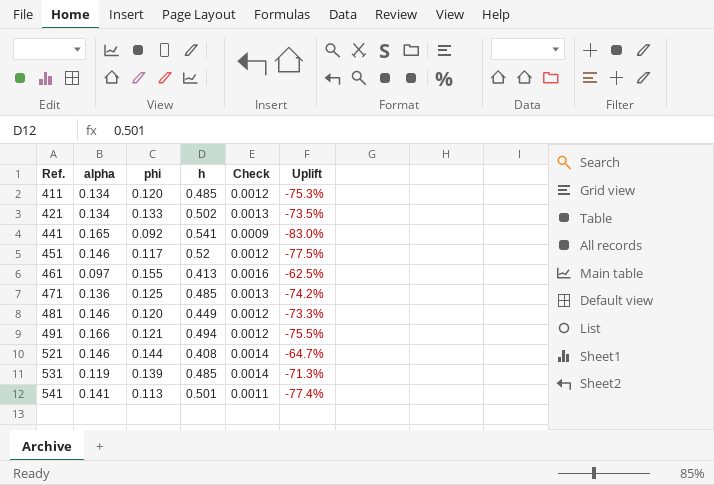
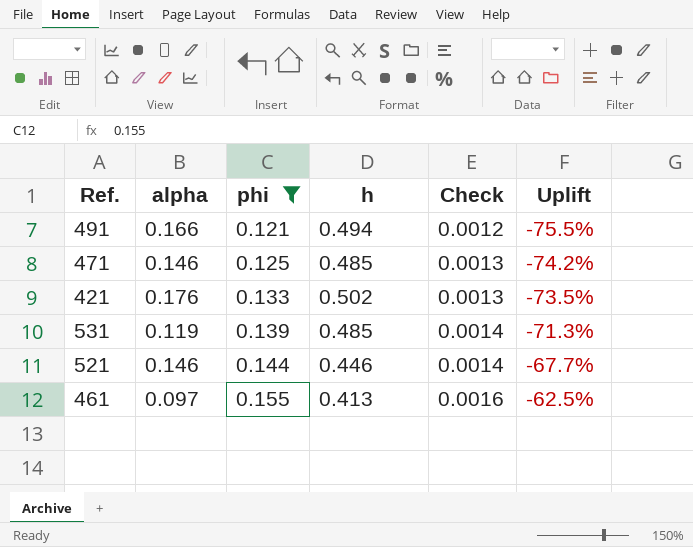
filter: none -> phi >= 0.121
row order: Ref. ascending -> phi ascending
471 | alpha: 0.136 -> 0.146
421 | alpha: 0.134 -> 0.176
521 | h: 0.408 -> 0.446
521 | Uplift: -64.7% -> -67.7%

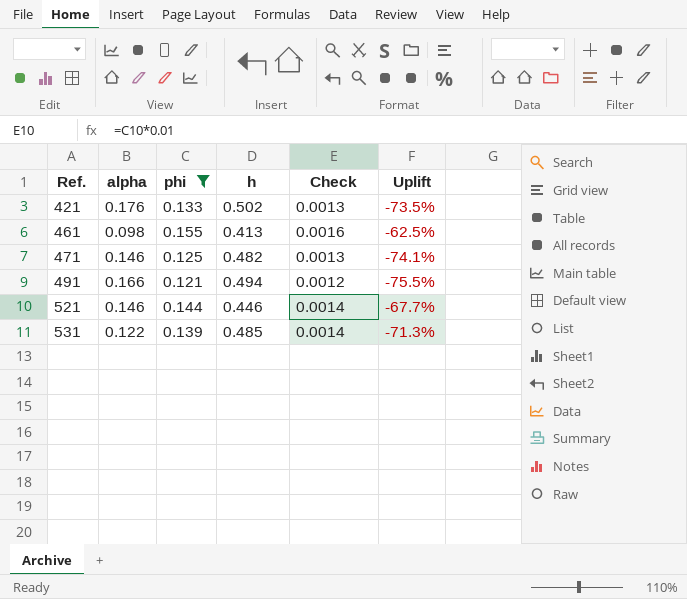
row order: phi ascending -> Ref. ascending
461 | alpha: 0.097 -> 0.098
471 | h: 0.485 -> 0.482
471 | Uplift: -74.2% -> -74.1%
531 | alpha: 0.119 -> 0.122

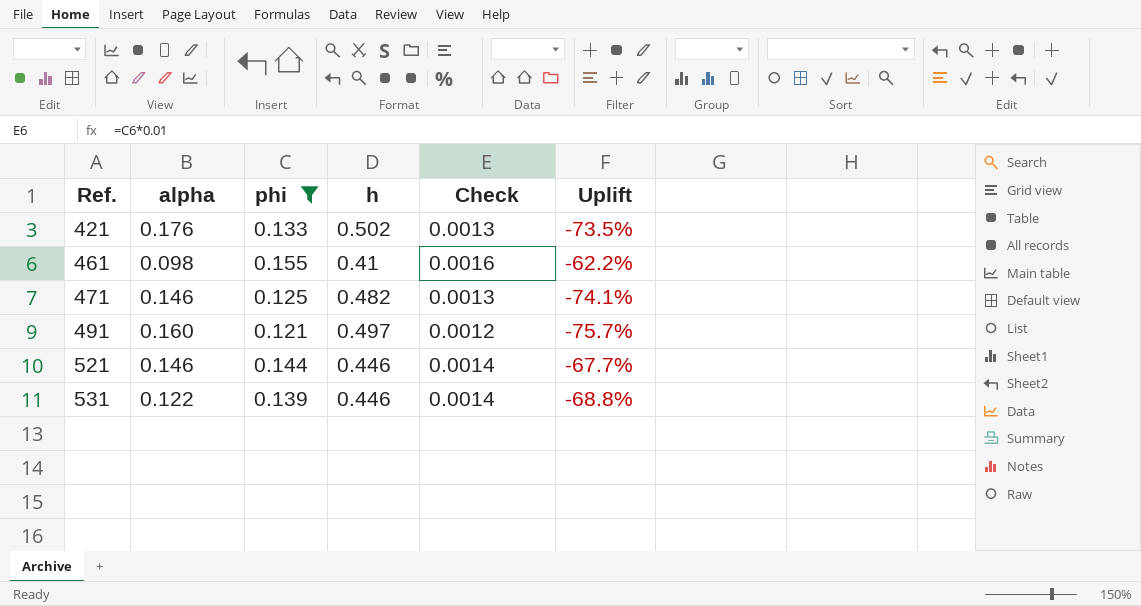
461 | h: 0.413 -> 0.41
461 | Uplift: -62.5% -> -62.2%
491 | alpha: 0.166 -> 0.160
491 | h: 0.494 -> 0.497
491 | Uplift: -75.5% -> -75.7%
531 | h: 0.485 -> 0.446
531 | Uplift: -71.3% -> -68.8%

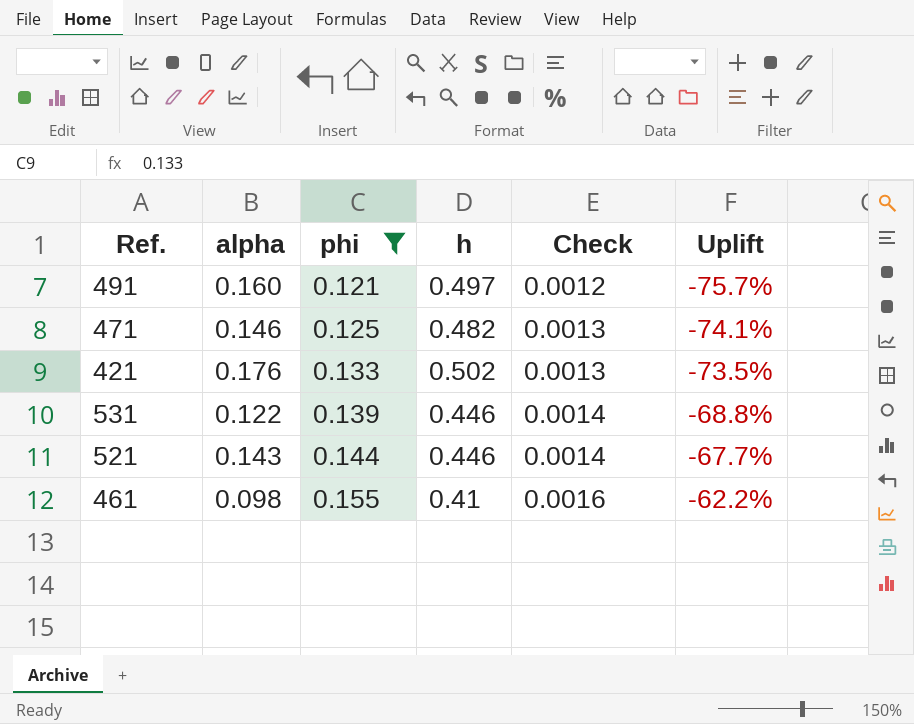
row order: Ref. ascending -> phi ascending
521 | alpha: 0.146 -> 0.143

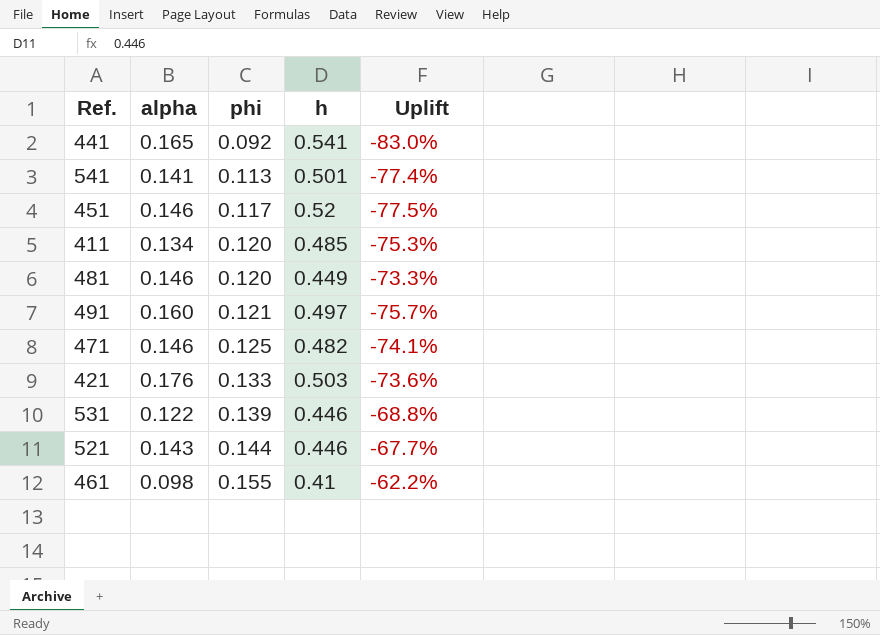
filter: phi >= 0.121 -> none
column Check | formula: [phi] * 0.01 -> none
421 | h: 0.502 -> 0.503
421 | Uplift: -73.5% -> -73.6%

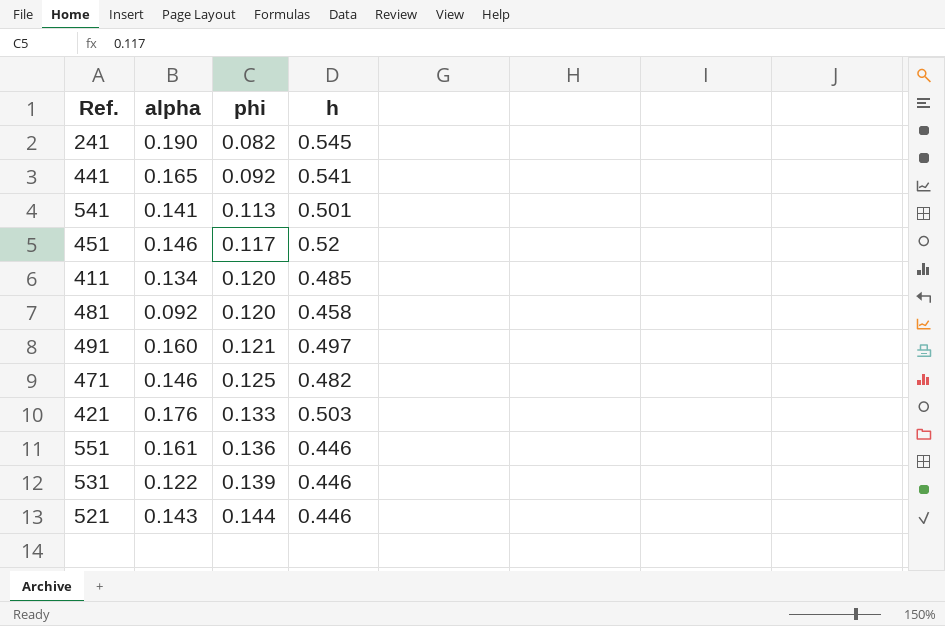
column Uplift | formula: ([phi] - [h]) / [h] -> none
row 461: 0.098 | 0.155 | 0.41 | -62.2% -> none
row 241: none -> 0.190 | 0.082 | 0.545
481 | alpha: 0.146 -> 0.092
481 | h: 0.449 -> 0.458
row 551: none -> 0.161 | 0.136 | 0.446

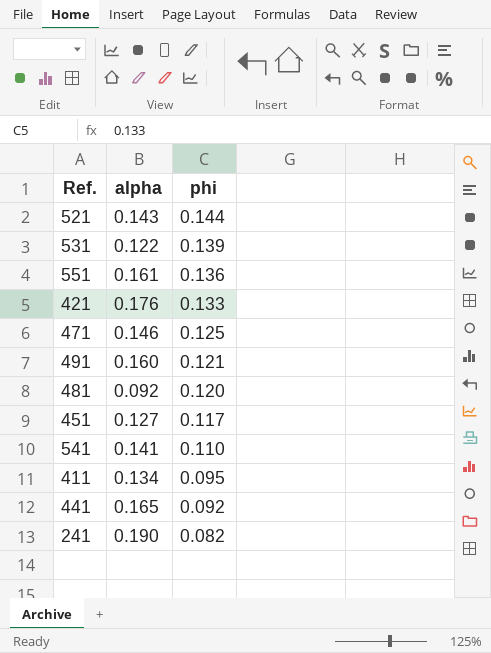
row order: phi ascending -> phi descending
column h | position: 4 -> none
451 | alpha: 0.146 -> 0.127
541 | phi: 0.113 -> 0.110
411 | phi: 0.120 -> 0.095

